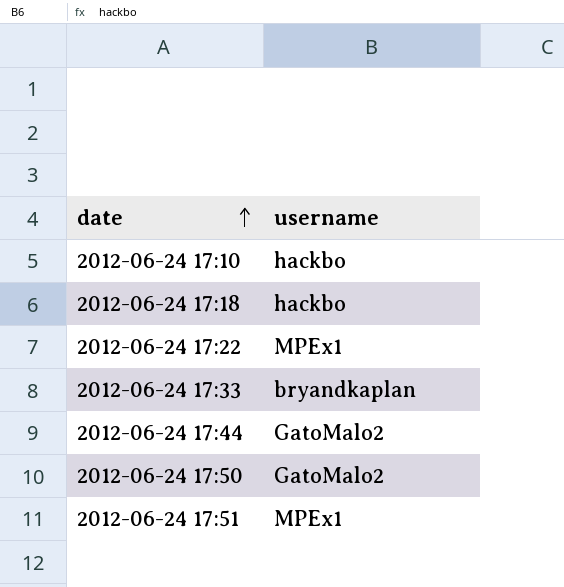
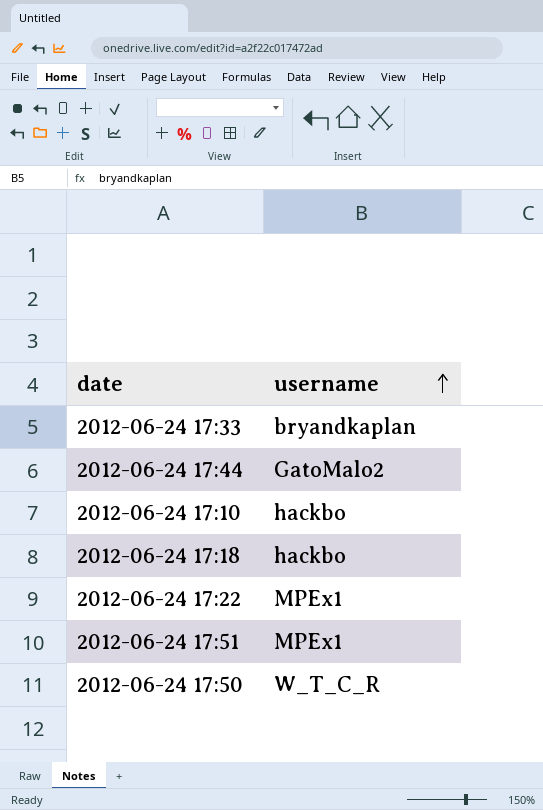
row order: date ascending -> username ascending
2012-06-24 17:50 | username: GatoMalo2 -> W_T_C_R

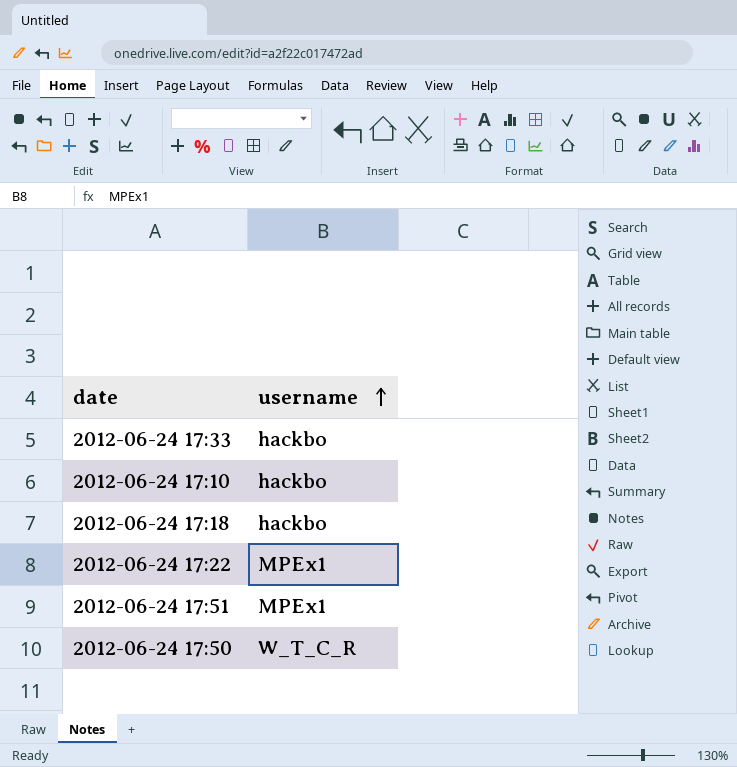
row 2012-06-24 17:44: GatoMalo2 -> none
2012-06-24 17:33 | username: bryandkaplan -> hackbo

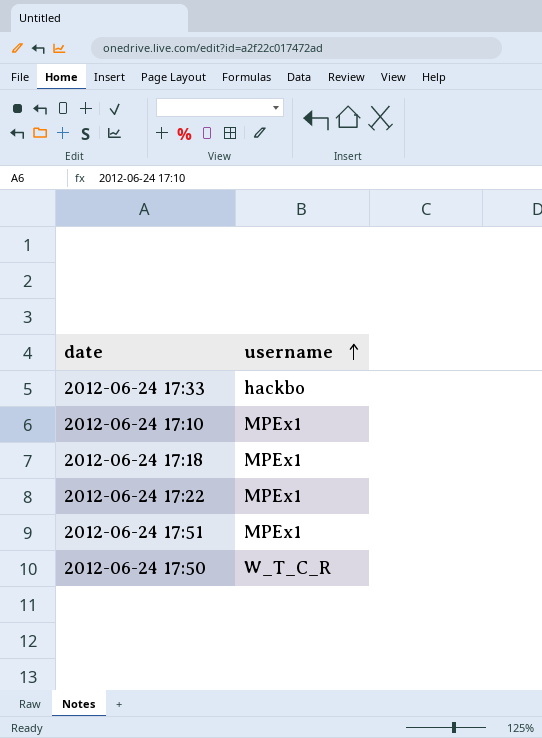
2012-06-24 17:10 | username: hackbo -> MPEx1
2012-06-24 17:18 | username: hackbo -> MPEx1

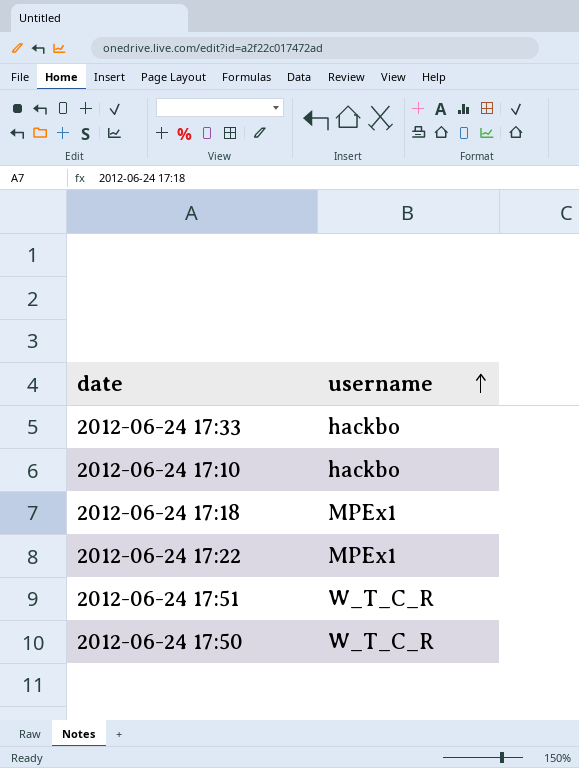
2012-06-24 17:10 | username: MPEx1 -> hackbo
2012-06-24 17:51 | username: MPEx1 -> W_T_C_R

